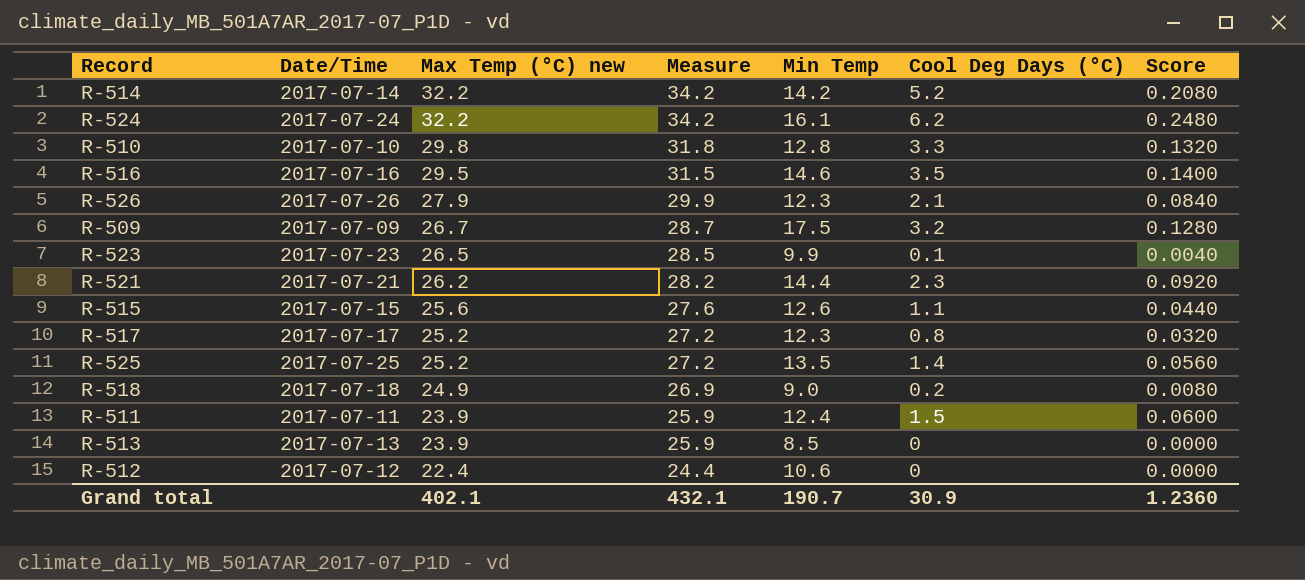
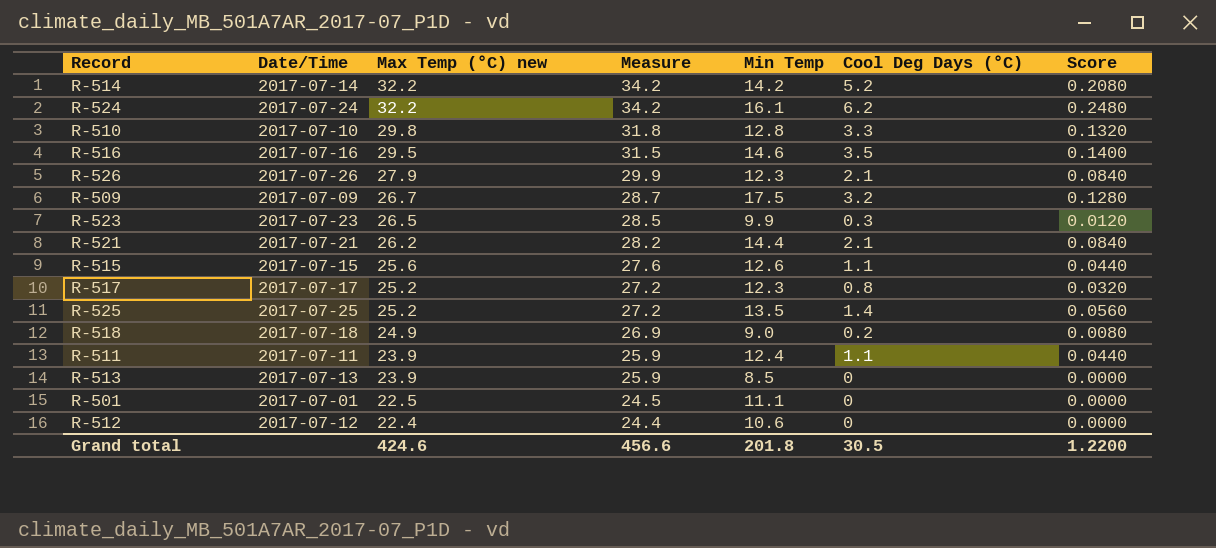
R-523 | Cool Deg Days (°C): 0.1 -> 0.3
R-523 | Score: 0.0040 -> 0.0120
R-521 | Cool Deg Days (°C): 2.3 -> 2.1
R-521 | Score: 0.0920 -> 0.0840
R-511 | Cool Deg Days (°C): 1.5 -> 1.1
R-511 | Score: 0.0600 -> 0.0440
row R-501: none -> 2017-07-01 | 22.5 | 24.5 | 11.1 | 0 | 0.0000
Grand total | Max Temp (°C) new: 402.1 -> 424.6
Grand total | Measure: 432.1 -> 456.6
Grand total | Min Temp: 190.7 -> 201.8
Grand total | Cool Deg Days (°C): 30.9 -> 30.5
Grand total | Score: 1.2360 -> 1.2200

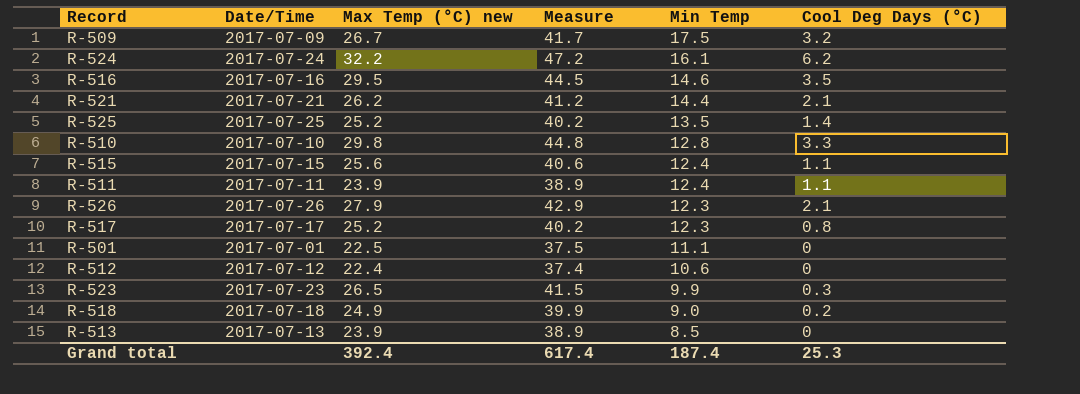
row order: Max Temp (°C) new descending -> Min Temp descending
column Score | formula: [Cool Deg Days (°C)] * 0.04 -> none
column Measure | formula: [Max Temp (°C) new] + 2 -> [Max Temp (°C) new] + 15
row R-514: 2017-07-14 | 32.2 | 34.2 | 14.2 | 5.2 | 0.2080 -> none
R-515 | Min Temp: 12.6 -> 12.4
Grand total | Max Temp (°C) new: 424.6 -> 392.4
Grand total | Measure: 456.6 -> 617.4
Grand total | Min Temp: 201.8 -> 187.4
Grand total | Cool Deg Days (°C): 30.5 -> 25.3

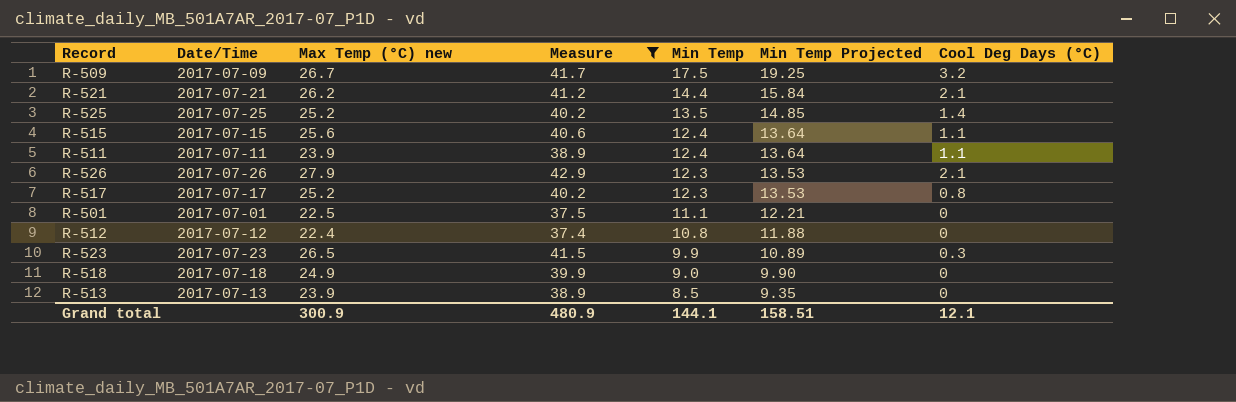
filter: none -> Measure <= 42.9
column Min Temp Projected | formula: none -> [Min Temp] * 1.1
R-512 | Min Temp: 10.6 -> 10.8
R-518 | Cool Deg Days (°C): 0.2 -> 0
Grand total | Max Temp (°C) new: 392.4 -> 300.9
Grand total | Measure: 617.4 -> 480.9
Grand total | Min Temp: 187.4 -> 144.1
Grand total | Cool Deg Days (°C): 25.3 -> 12.1

